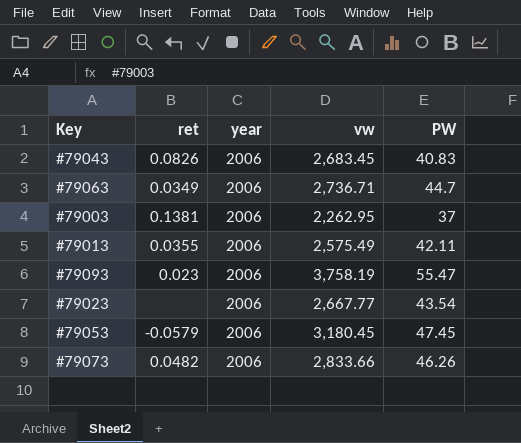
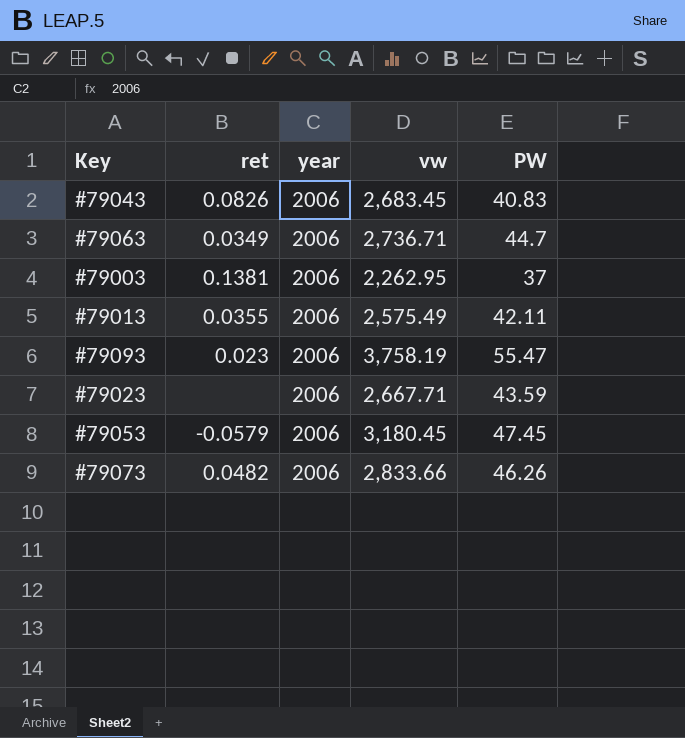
#79023 | vw: 2,667.77 -> 2,667.71
#79023 | PW: 43.54 -> 43.59

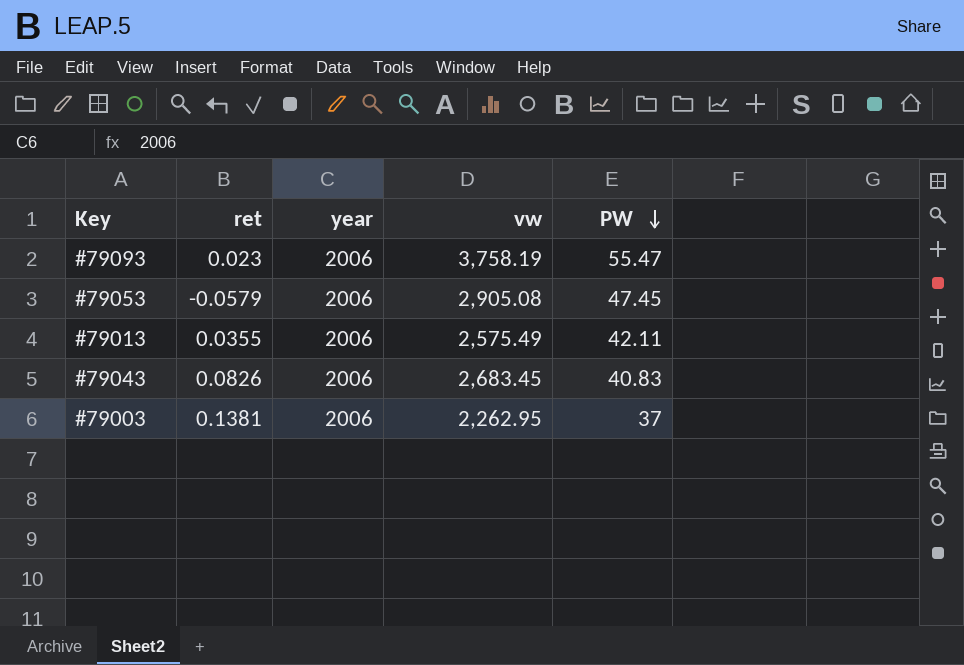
row order: none -> PW descending
row #79063: 0.0349 | 2006 | 2,736.71 | 44.7 -> none
row #79023: none | 2006 | 2,667.71 | 43.59 -> none
row #79073: 0.0482 | 2006 | 2,833.66 | 46.26 -> none
#79053 | vw: 3,180.45 -> 2,905.08

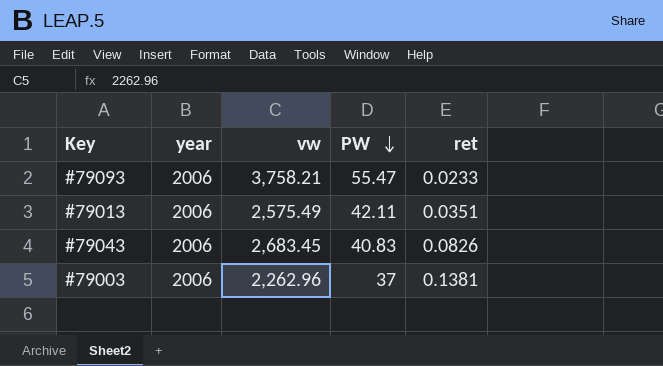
column ret | position: 2 -> 5
row #79053: -0.0579 | 2006 | 2,905.08 | 47.45 -> none
#79093 | vw: 3,758.19 -> 3,758.21
#79093 | ret: 0.023 -> 0.0233
#79013 | ret: 0.0355 -> 0.0351
#79003 | vw: 2,262.95 -> 2,262.96

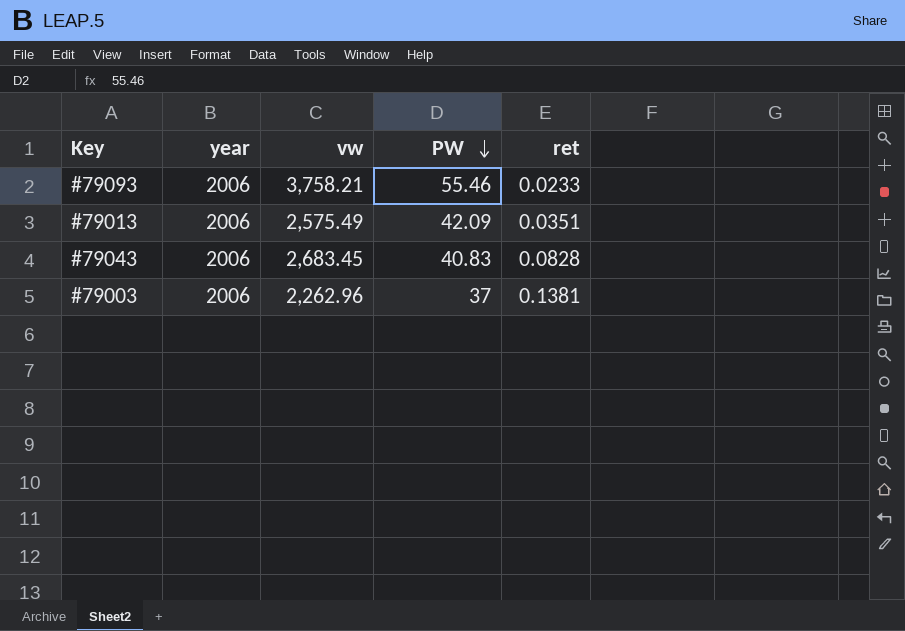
#79093 | PW: 55.47 -> 55.46
#79013 | PW: 42.11 -> 42.09
#79043 | ret: 0.0826 -> 0.0828

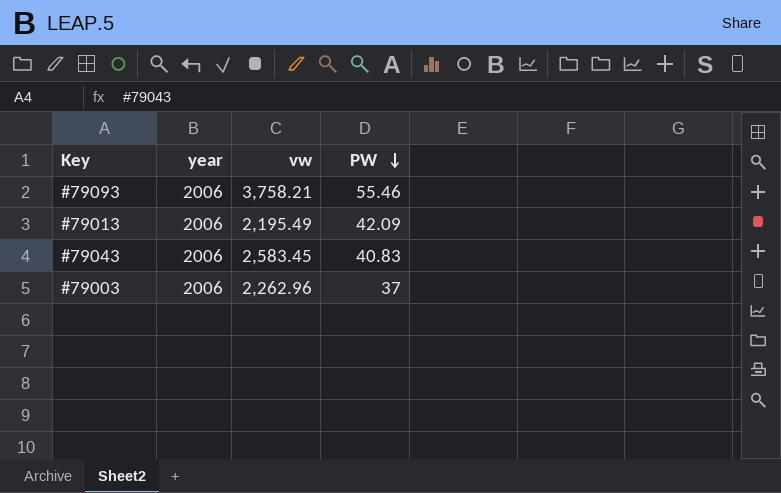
column ret | position: 5 -> none
#79013 | vw: 2,575.49 -> 2,195.49
#79043 | vw: 2,683.45 -> 2,583.45

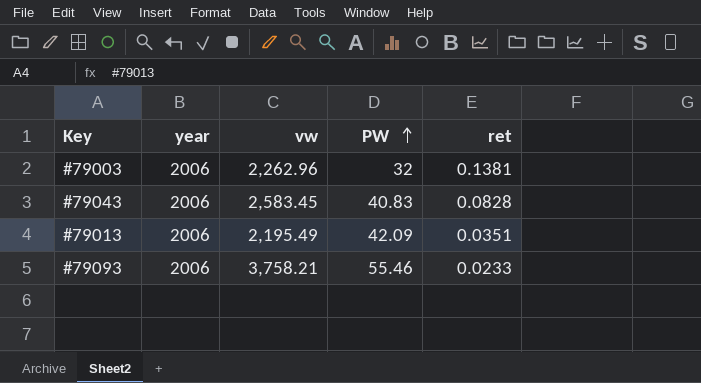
row order: PW descending -> PW ascending
column ret | position: none -> 5
#79003 | PW: 37 -> 32

